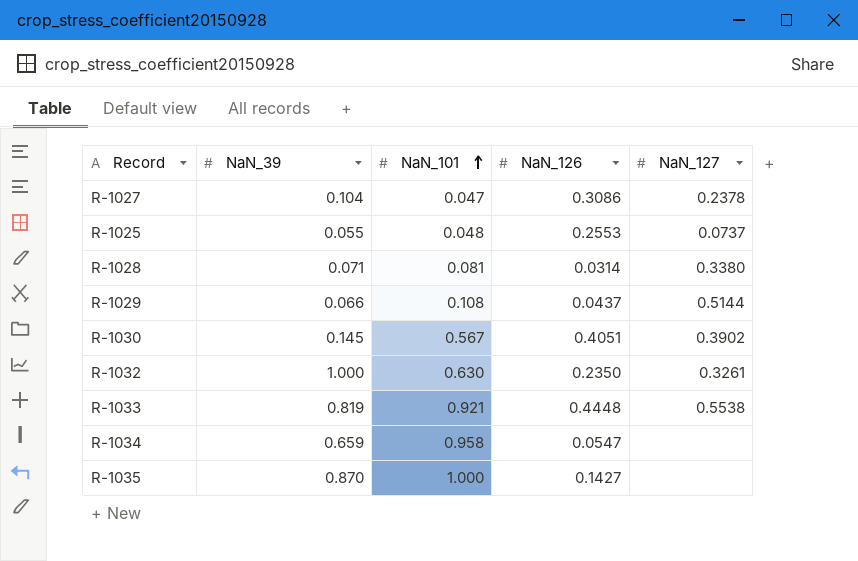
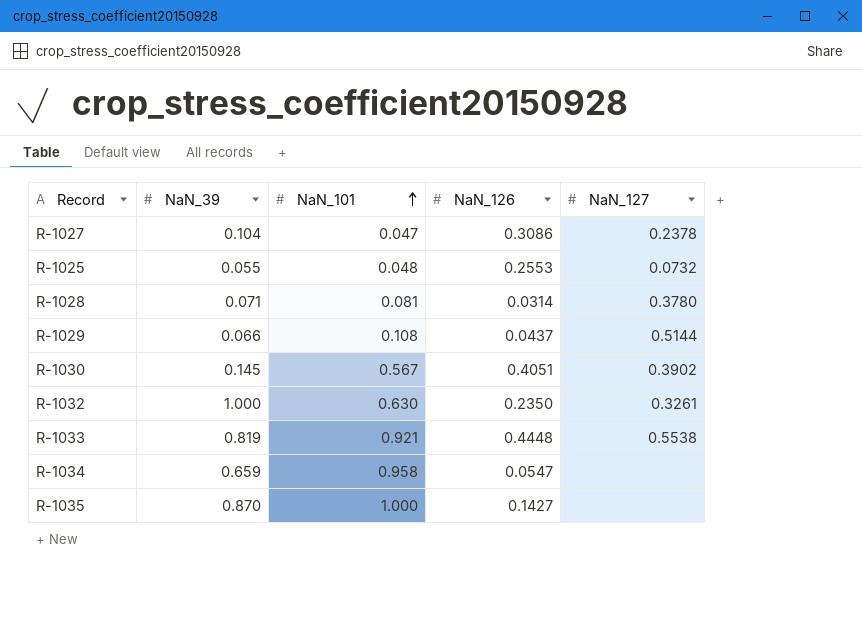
R-1025 | NaN_127: 0.0737 -> 0.0732
R-1028 | NaN_127: 0.3380 -> 0.3780

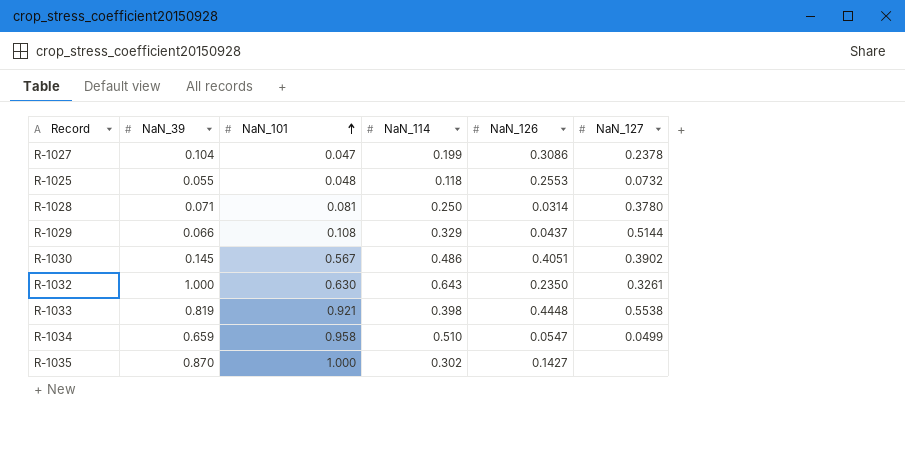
column NaN_114 | position: none -> 4
R-1034 | NaN_127: none -> 0.0499

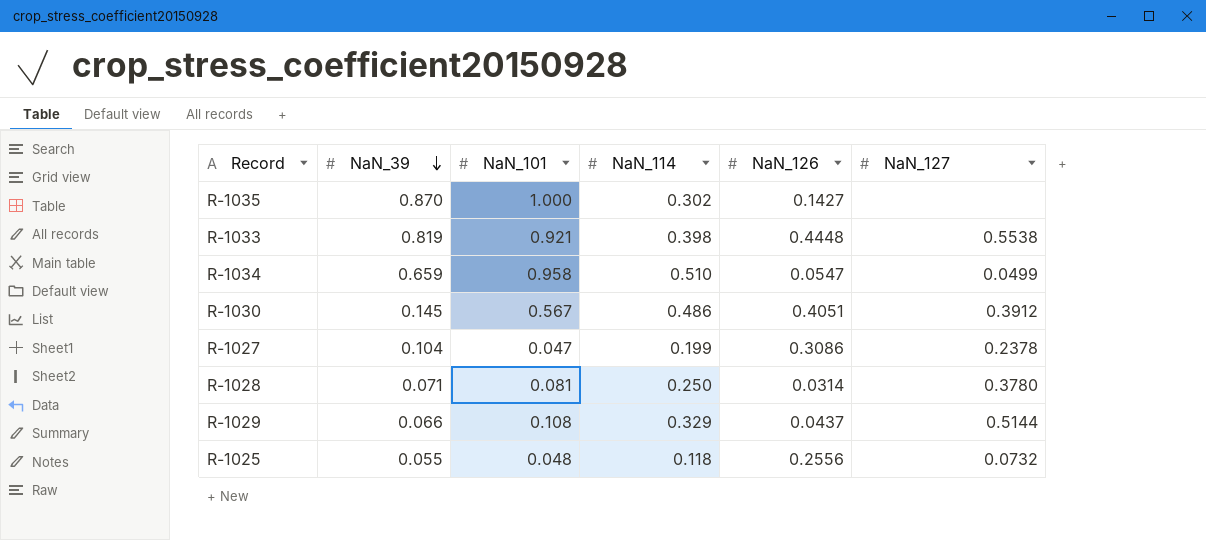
row order: NaN_101 ascending -> NaN_39 descending
row R-1032: 1.000 | 0.630 | 0.643 | 0.2350 | 0.3261 -> none
R-1030 | NaN_127: 0.3902 -> 0.3912
R-1025 | NaN_126: 0.2553 -> 0.2556

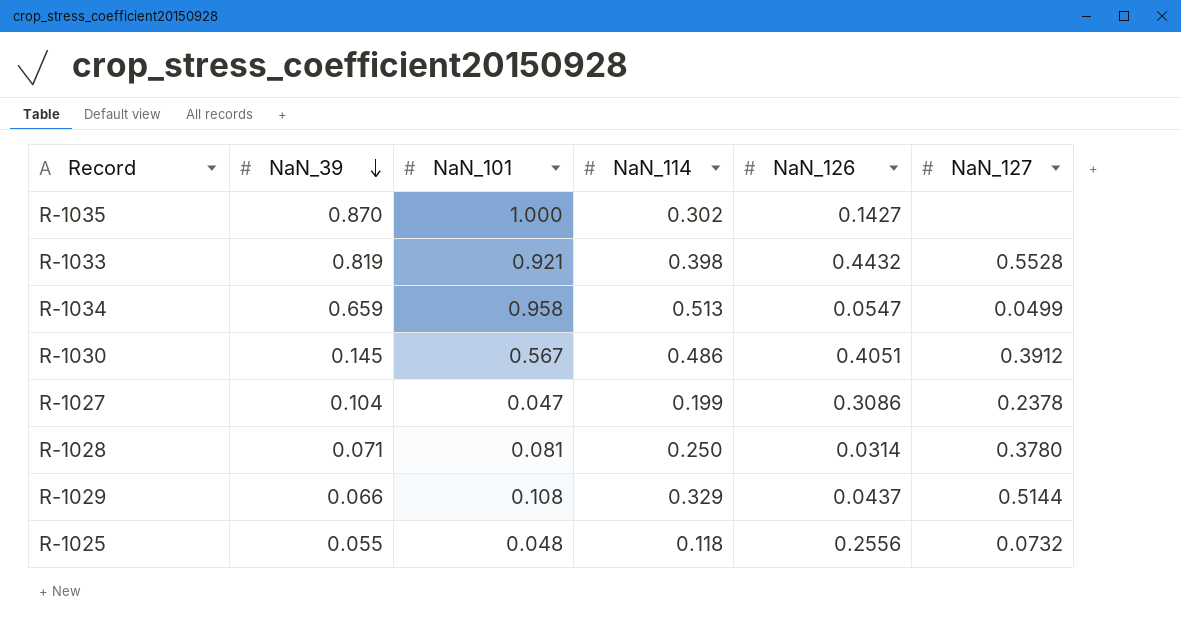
R-1033 | NaN_126: 0.4448 -> 0.4432
R-1033 | NaN_127: 0.5538 -> 0.5528
R-1034 | NaN_114: 0.510 -> 0.513

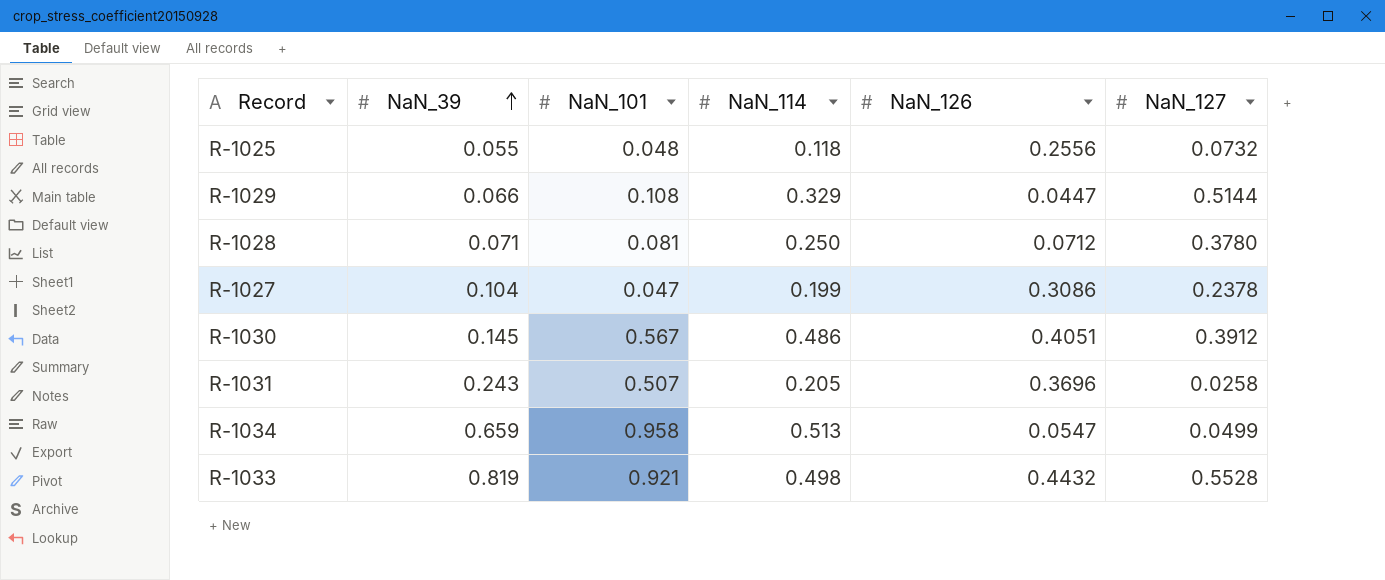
row order: NaN_39 descending -> NaN_39 ascending
row R-1035: 0.870 | 1.000 | 0.302 | 0.1427 | none -> none
R-1029 | NaN_126: 0.0437 -> 0.0447
R-1028 | NaN_126: 0.0314 -> 0.0712
row R-1031: none -> 0.243 | 0.507 | 0.205 | 0.3696 | 0.0258
R-1033 | NaN_114: 0.398 -> 0.498

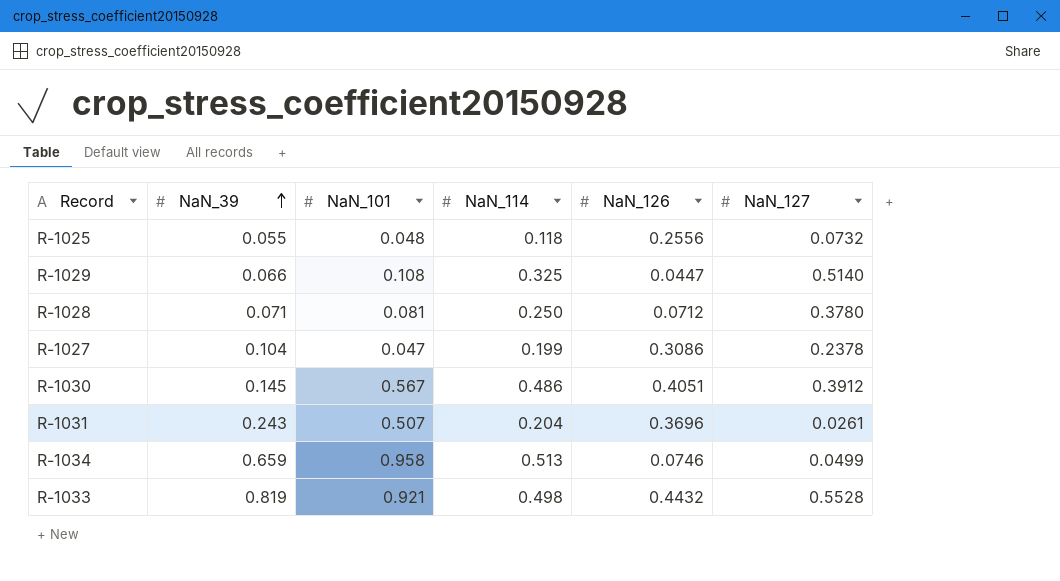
R-1029 | NaN_114: 0.329 -> 0.325
R-1029 | NaN_127: 0.5144 -> 0.5140
R-1031 | NaN_114: 0.205 -> 0.204
R-1031 | NaN_127: 0.0258 -> 0.0261
R-1034 | NaN_126: 0.0547 -> 0.0746

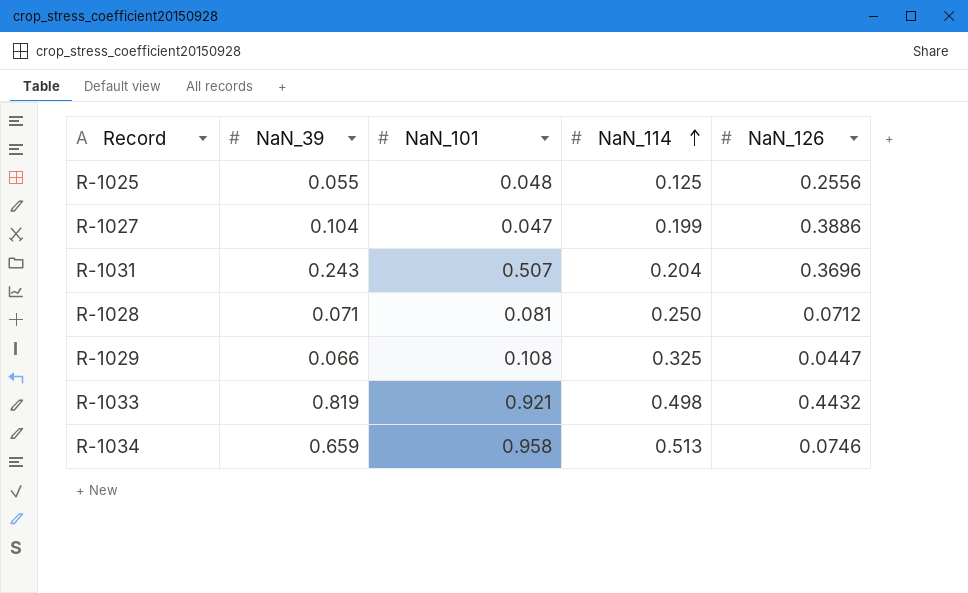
row order: NaN_39 ascending -> NaN_114 ascending
column NaN_127 | position: 6 -> none
row R-1030: 0.145 | 0.567 | 0.486 | 0.4051 | 0.3912 -> none
R-1025 | NaN_114: 0.118 -> 0.125
R-1027 | NaN_126: 0.3086 -> 0.3886

